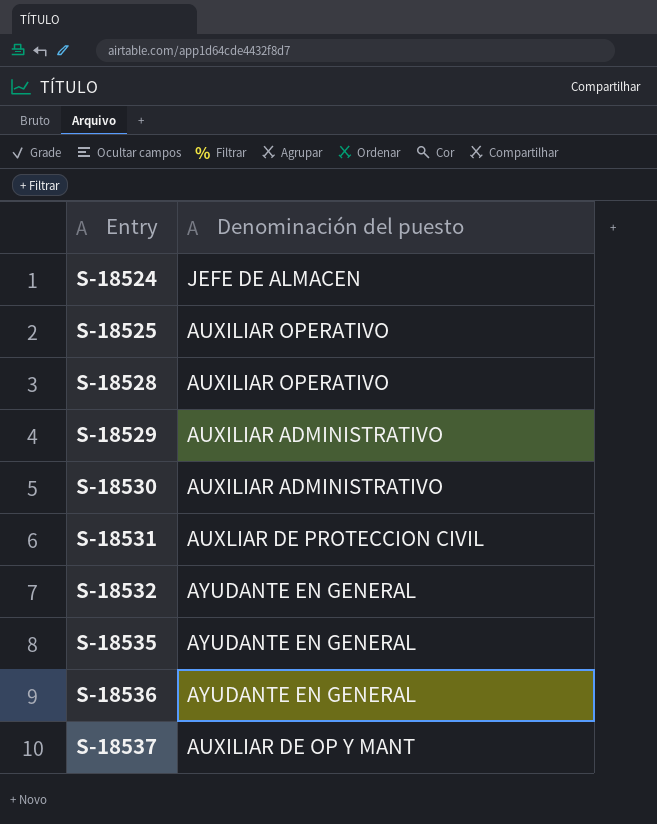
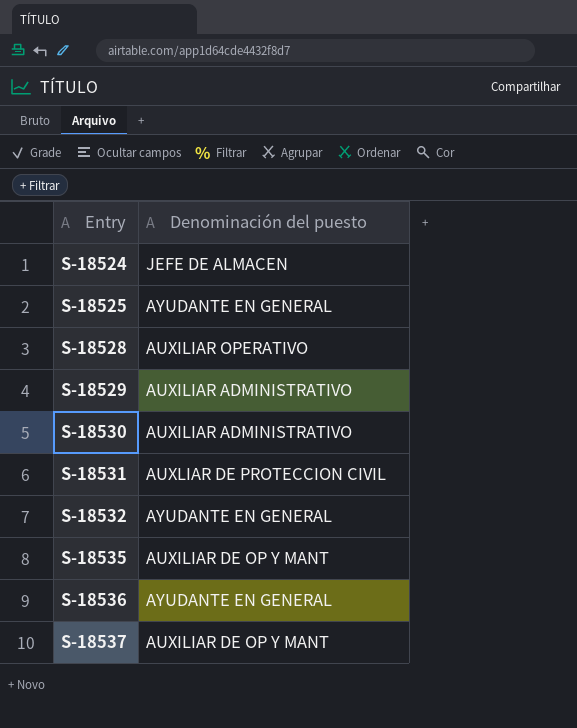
S-18525 | Denominación del puesto: AUXILIAR OPERATIVO -> AYUDANTE EN GENERAL
S-18535 | Denominación del puesto: AYUDANTE EN GENERAL -> AUXILIAR DE OP Y MANT

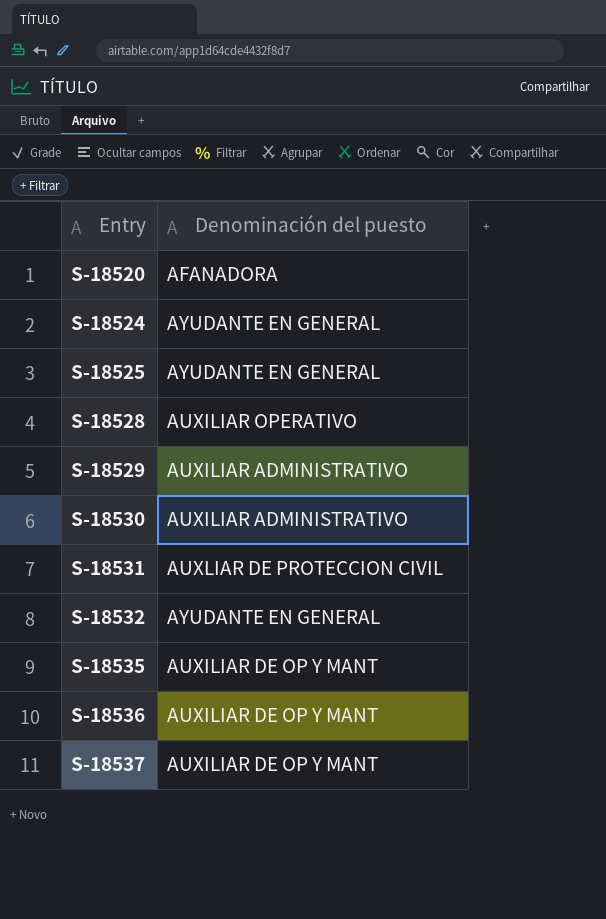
row S-18520: none -> AFANADORA
S-18524 | Denominación del puesto: JEFE DE ALMACEN -> AYUDANTE EN GENERAL
S-18536 | Denominación del puesto: AYUDANTE EN GENERAL -> AUXILIAR DE OP Y MANT

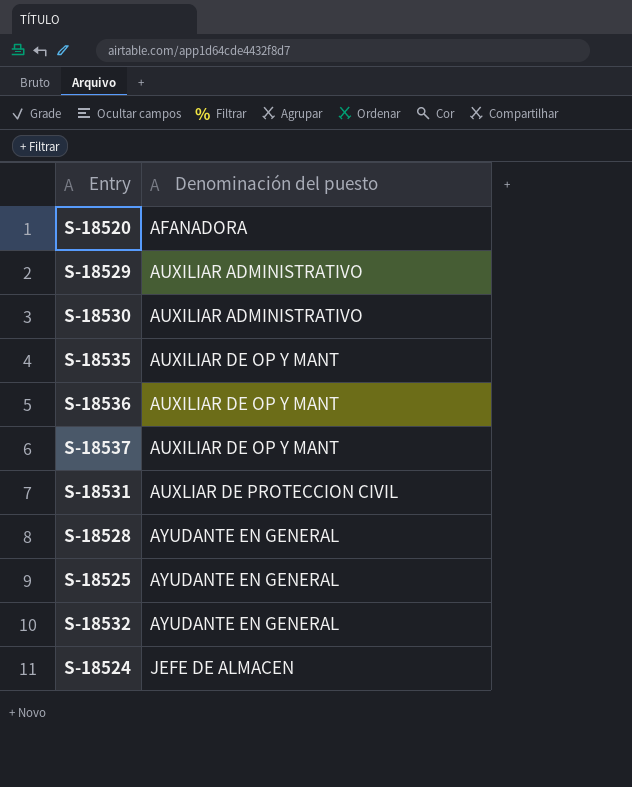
row order: Entry ascending -> Denominación del puesto ascending
S-18528 | Denominación del puesto: AUXILIAR OPERATIVO -> AYUDANTE EN GENERAL
S-18524 | Denominación del puesto: AYUDANTE EN GENERAL -> JEFE DE ALMACEN

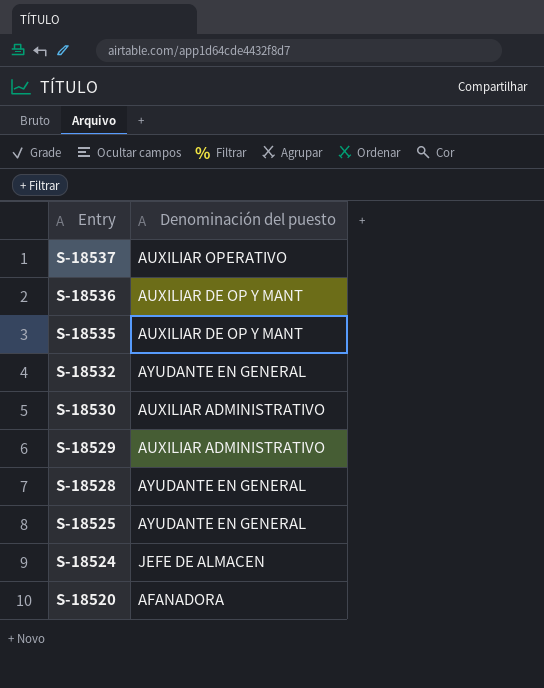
row order: Denominación del puesto ascending -> Entry descending
row S-18531: AUXLIAR DE PROTECCION CIVIL -> none
S-18537 | Denominación del puesto: AUXILIAR DE OP Y MANT -> AUXILIAR OPERATIVO

